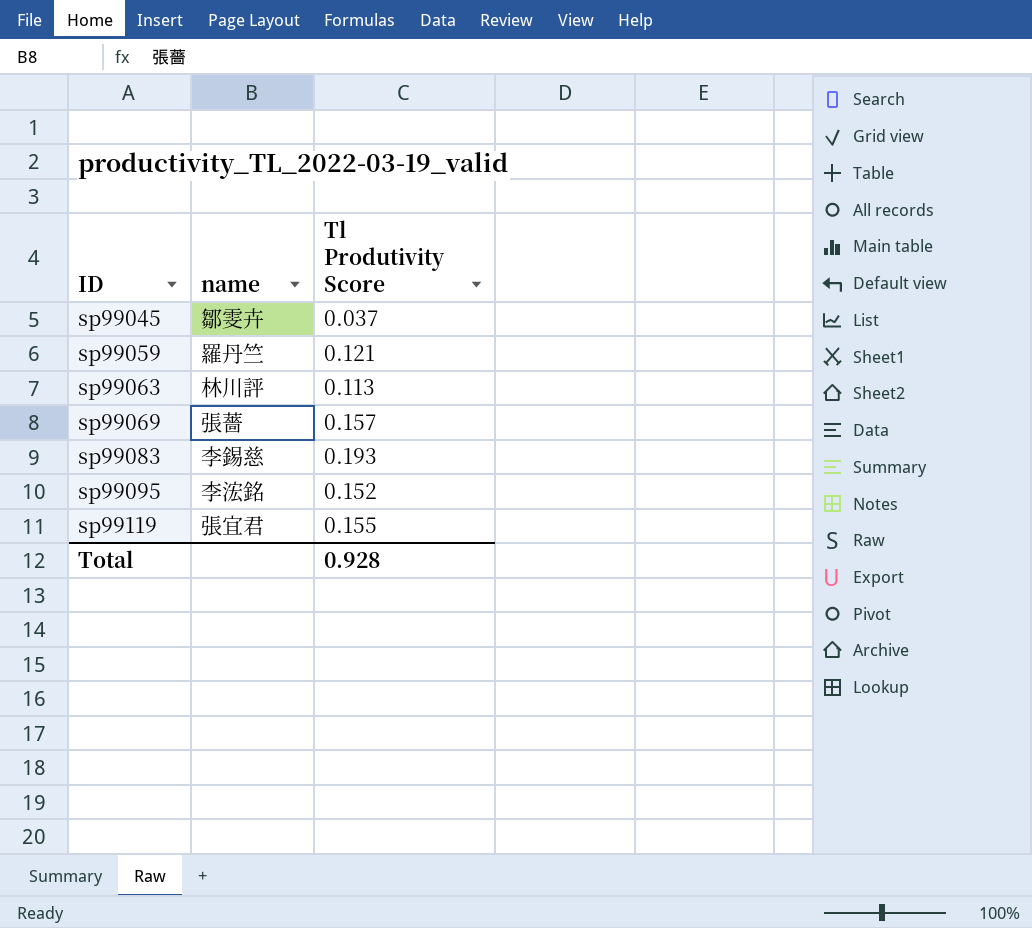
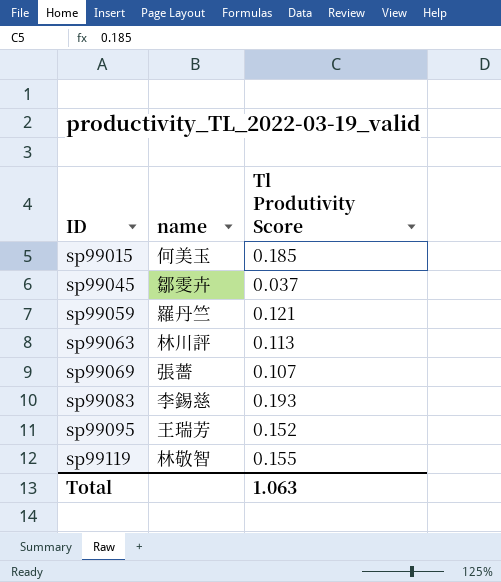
row sp99015: none -> 何美玉 | 0.185
sp99069 | Tl Produtivity Score: 0.157 -> 0.107
sp99095 | name: 李浤銘 -> 王瑞芳
sp99119 | name: 張宜君 -> 林敬智
Total | Tl Produtivity Score: 0.928 -> 1.063

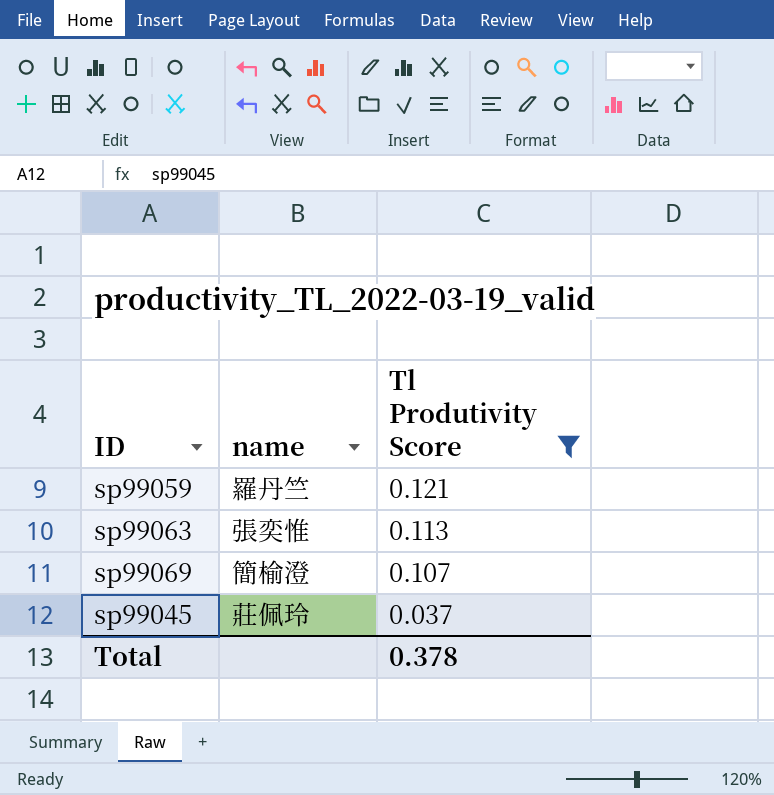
filter: none -> Tl Produtivity Score <= 0.121
row order: ID ascending -> Tl Produtivity Score descending
sp99063 | name: 林川評 -> 張奕惟
sp99069 | name: 張薔 -> 簡榆澄
sp99045 | name: 鄒雯卉 -> 莊佩玲
Total | Tl Produtivity Score: 1.063 -> 0.378

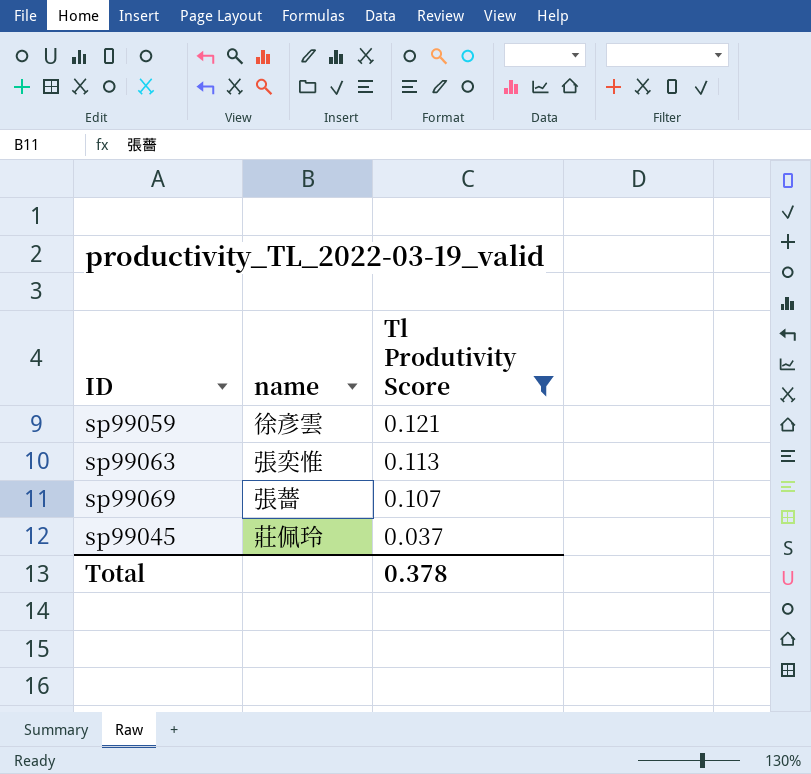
sp99059 | name: 羅丹竺 -> 徐彥雲
sp99069 | name: 簡榆澄 -> 張薔

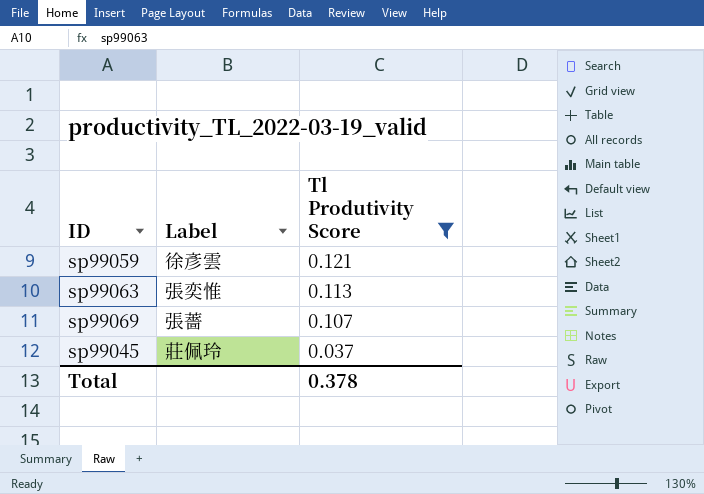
column name: name -> Label

